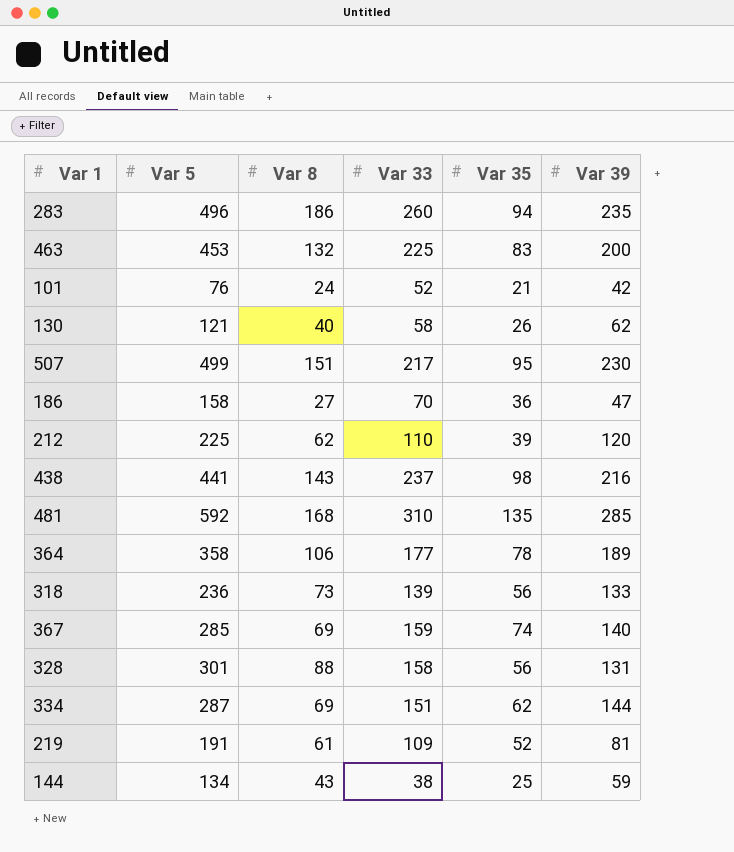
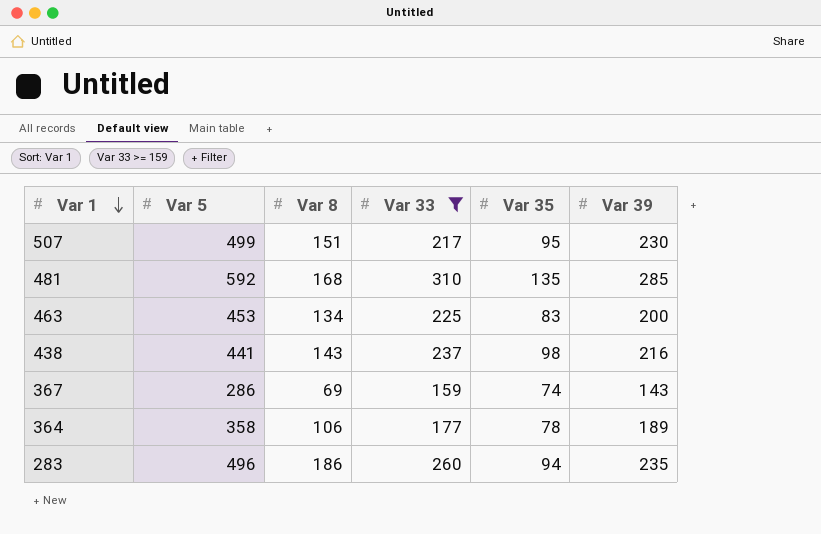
filter: none -> Var 33 >= 159
row order: none -> Var 1 descending
463 | Var 8: 132 -> 134
367 | Var 5: 285 -> 286
367 | Var 39: 140 -> 143

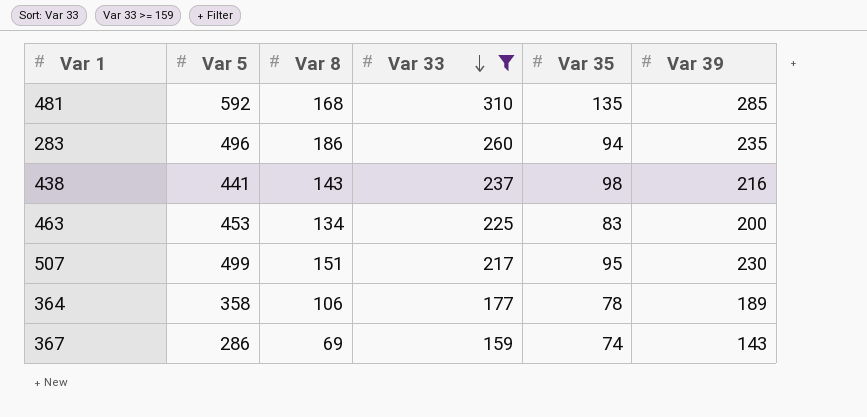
row order: Var 1 descending -> Var 33 descending

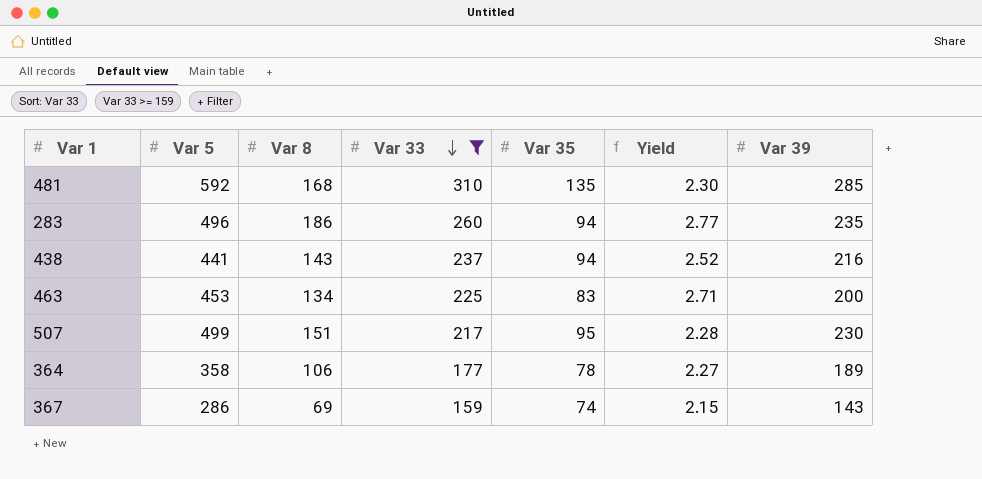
column Yield | formula: none -> [Var 33] / [Var 35]
438 | Var 35: 98 -> 94

